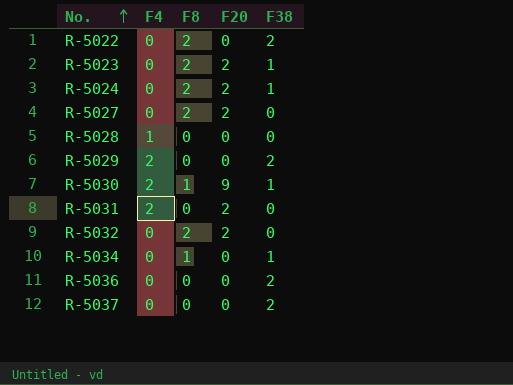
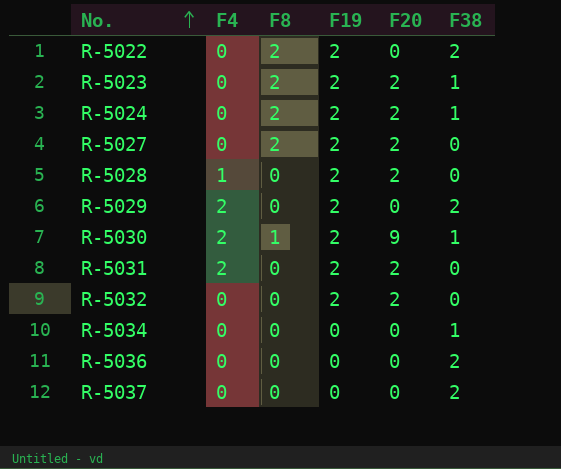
column F19 | position: none -> 4
R-5028 | F20: 0 -> 2
R-5032 | F8: 2 -> 0
R-5034 | F8: 1 -> 0

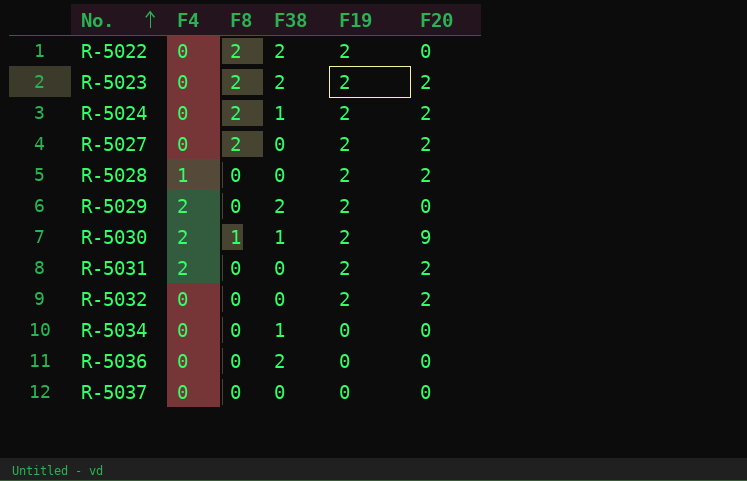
column F38 | position: 6 -> 4
R-5023 | F38: 1 -> 2
R-5037 | F38: 2 -> 0

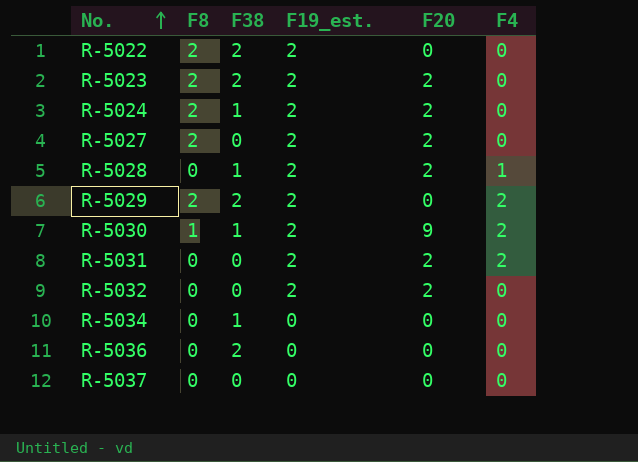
column name: F19 -> F19_est.
column F4 | position: 2 -> 6
R-5028 | F38: 0 -> 1
R-5029 | F8: 0 -> 2

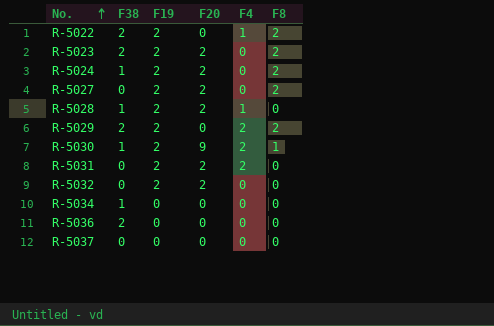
column name: F19_est. -> F19
column F8 | position: 2 -> 6
R-5022 | F4: 0 -> 1

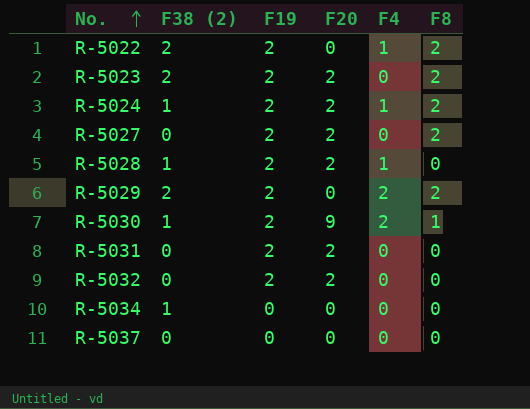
column name: F38 -> F38 (2)
row R-5036: 2 | 0 | 0 | 0 | 0 -> none
R-5024 | F4: 0 -> 1
R-5031 | F4: 2 -> 0

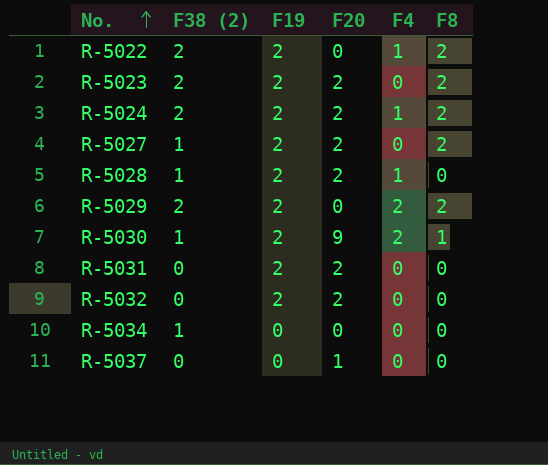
R-5024 | F38 (2): 1 -> 2
R-5027 | F38 (2): 0 -> 1
R-5037 | F20: 0 -> 1

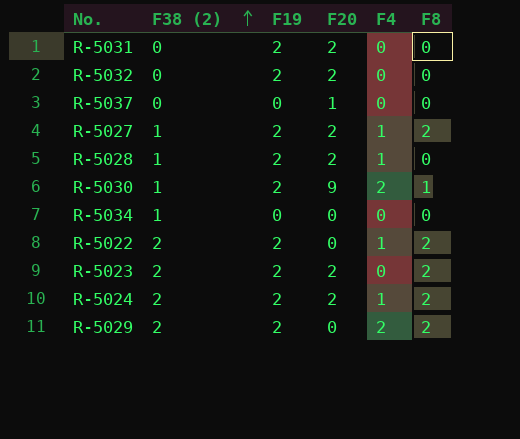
row order: No. ascending -> F38 (2) ascending
R-5027 | F4: 0 -> 1

